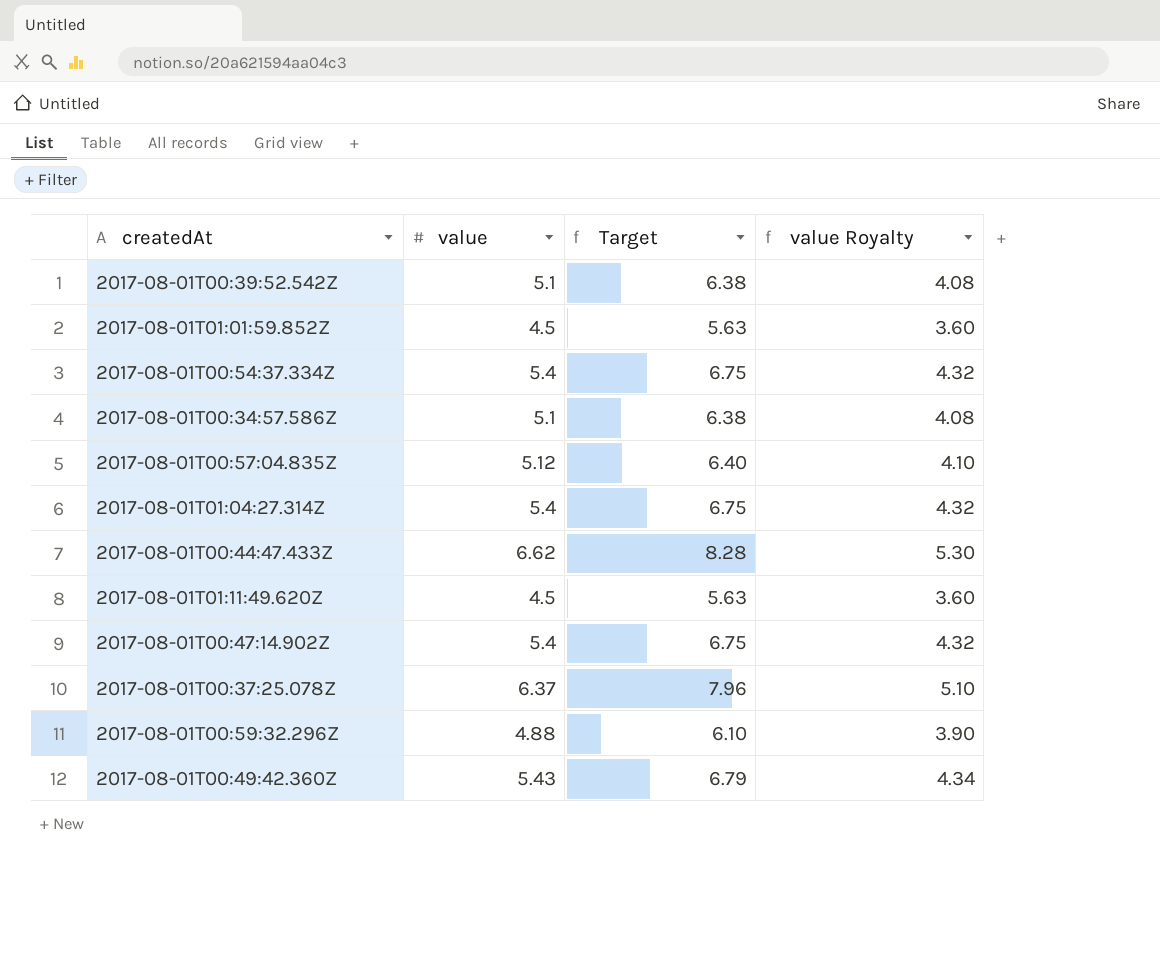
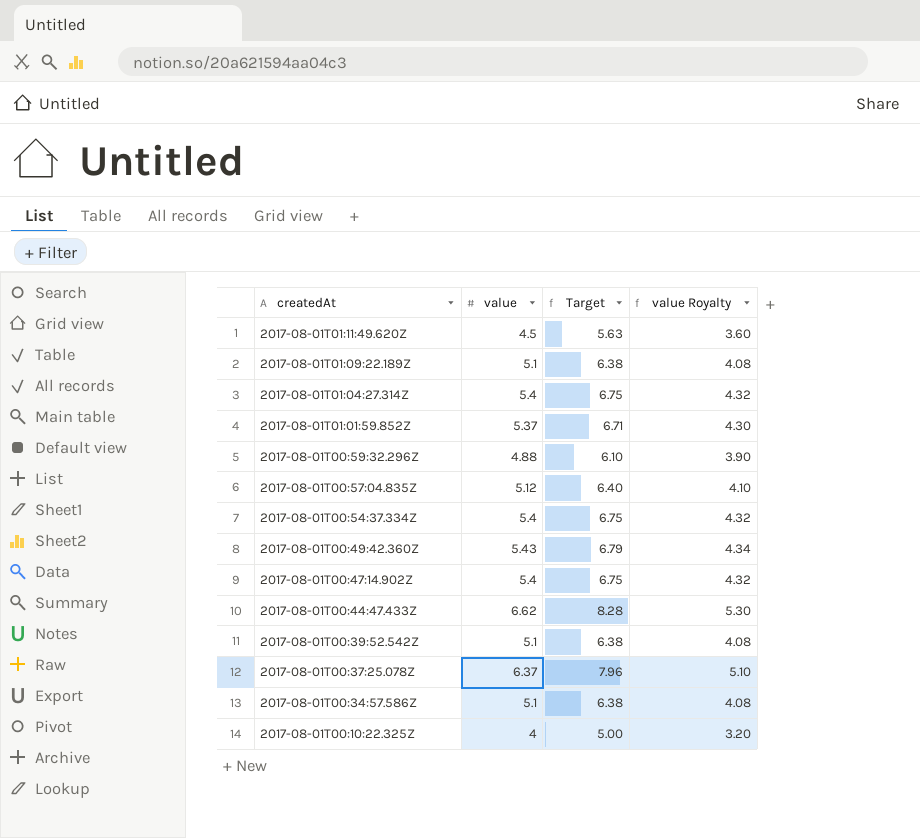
row order: none -> createdAt descending
row 2017-08-01T01:09:22.189Z: none -> 5.1 | 6.38 | 4.08
2017-08-01T01:01:59.852Z | value: 4.5 -> 5.37
2017-08-01T01:01:59.852Z | Target: 5.63 -> 6.71
2017-08-01T01:01:59.852Z | value Royalty: 3.60 -> 4.30
row 2017-08-01T00:10:22.325Z: none -> 4 | 5.00 | 3.20

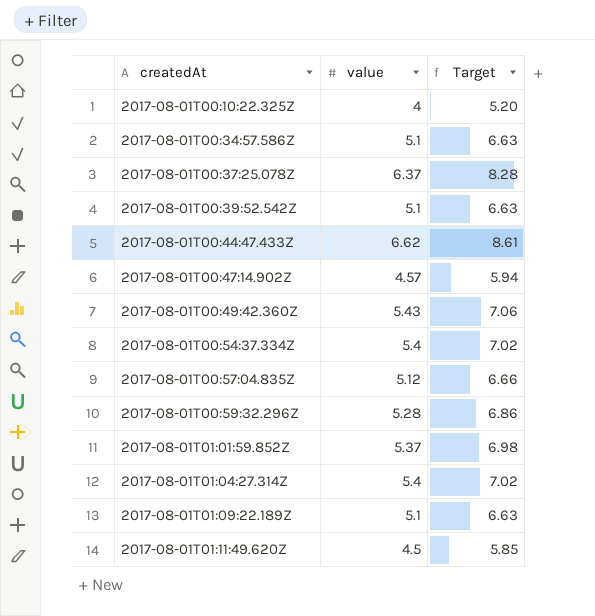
row order: createdAt descending -> createdAt ascending
column value Royalty | formula: [value] * 0.8 -> none
column Target | formula: [value] * 1.25 -> [value] * 1.3
2017-08-01T00:47:14.902Z | value: 5.4 -> 4.57
2017-08-01T00:59:32.296Z | value: 4.88 -> 5.28

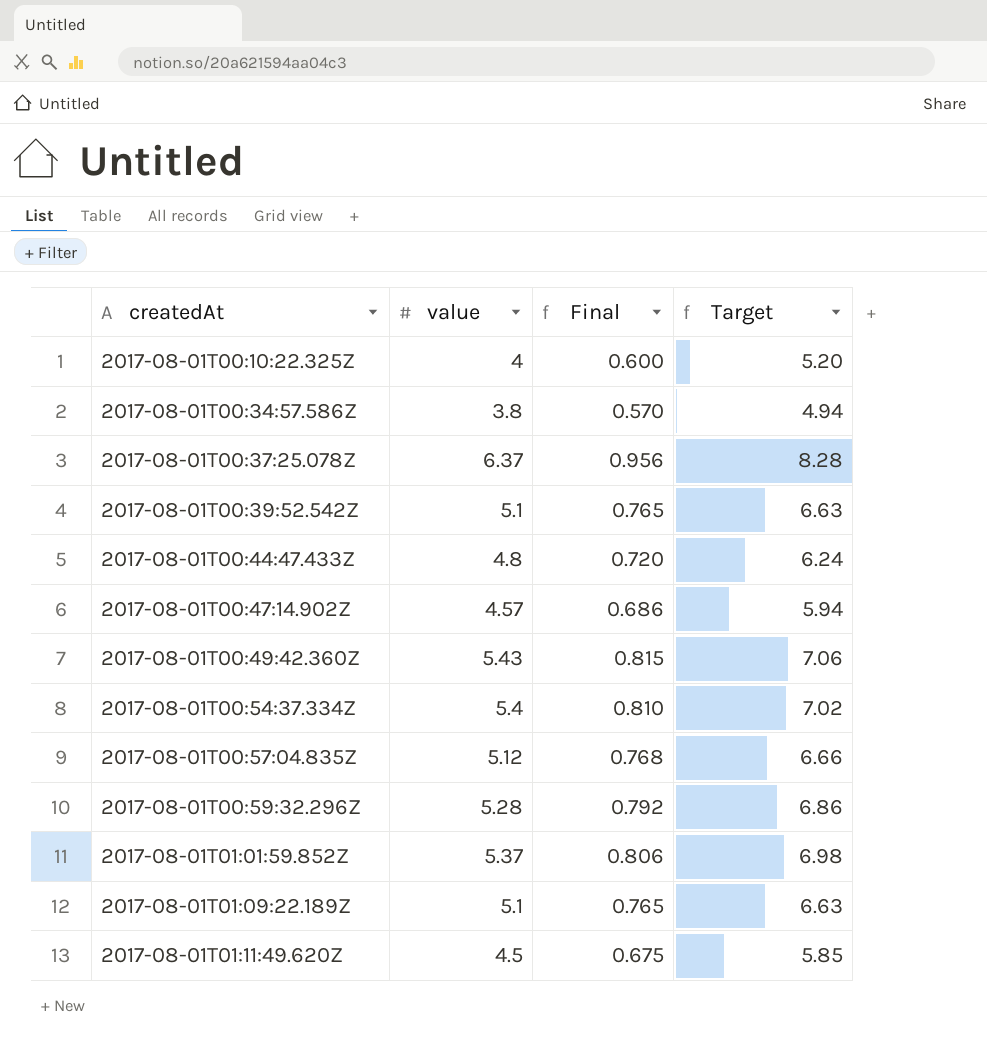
column Final | formula: none -> [value] * 0.15
row 2017-08-01T01:04:27.314Z: 5.4 | 7.02 -> none
2017-08-01T00:34:57.586Z | value: 5.1 -> 3.8
2017-08-01T00:34:57.586Z | Target: 6.63 -> 4.94
2017-08-01T00:44:47.433Z | value: 6.62 -> 4.8
2017-08-01T00:44:47.433Z | Target: 8.61 -> 6.24

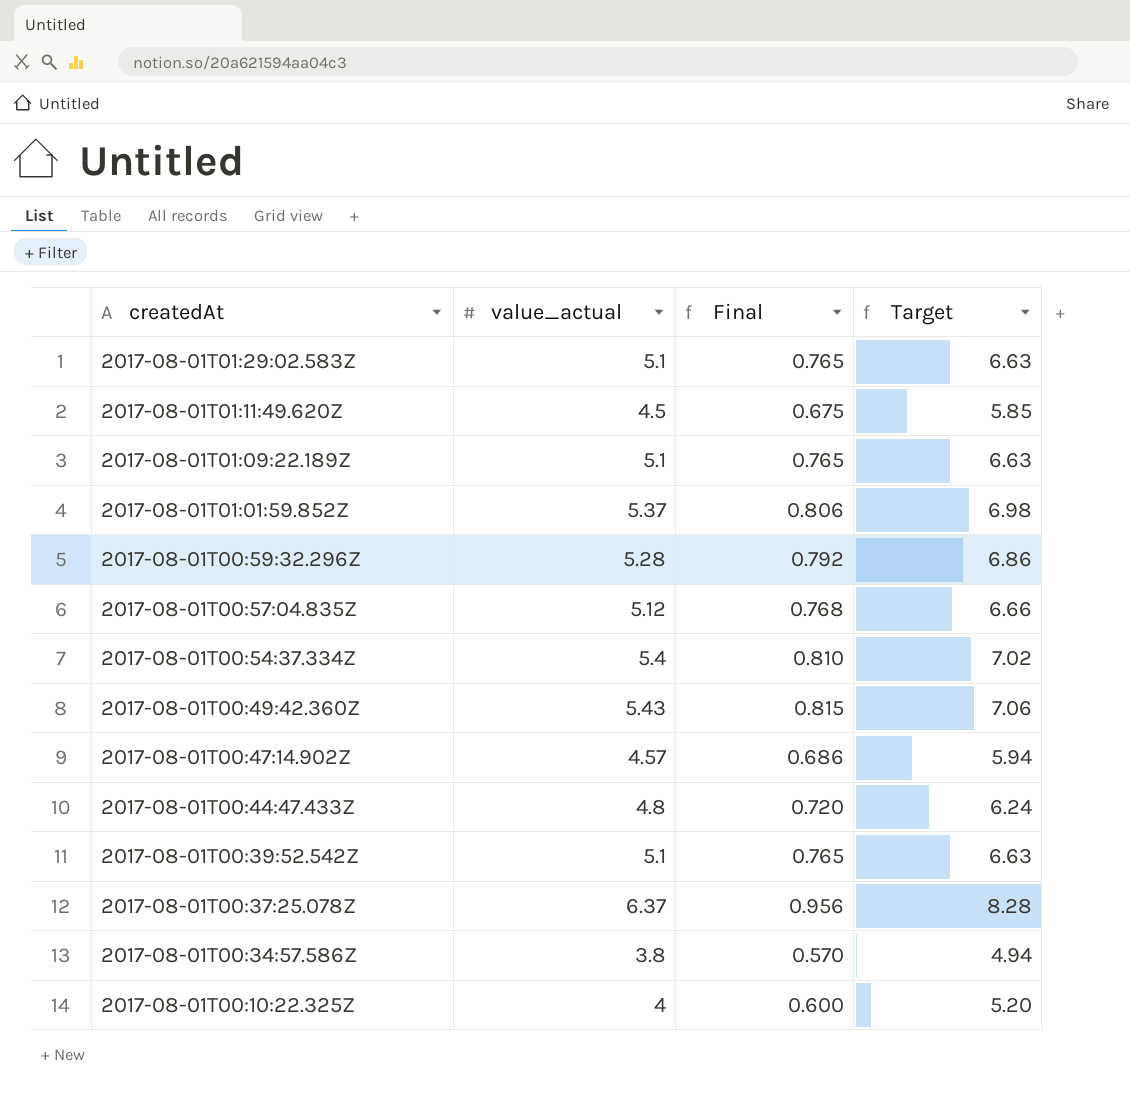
row order: createdAt ascending -> createdAt descending
column name: value -> value_actual
row 2017-08-01T01:29:02.583Z: none -> 5.1 | 0.765 | 6.63

